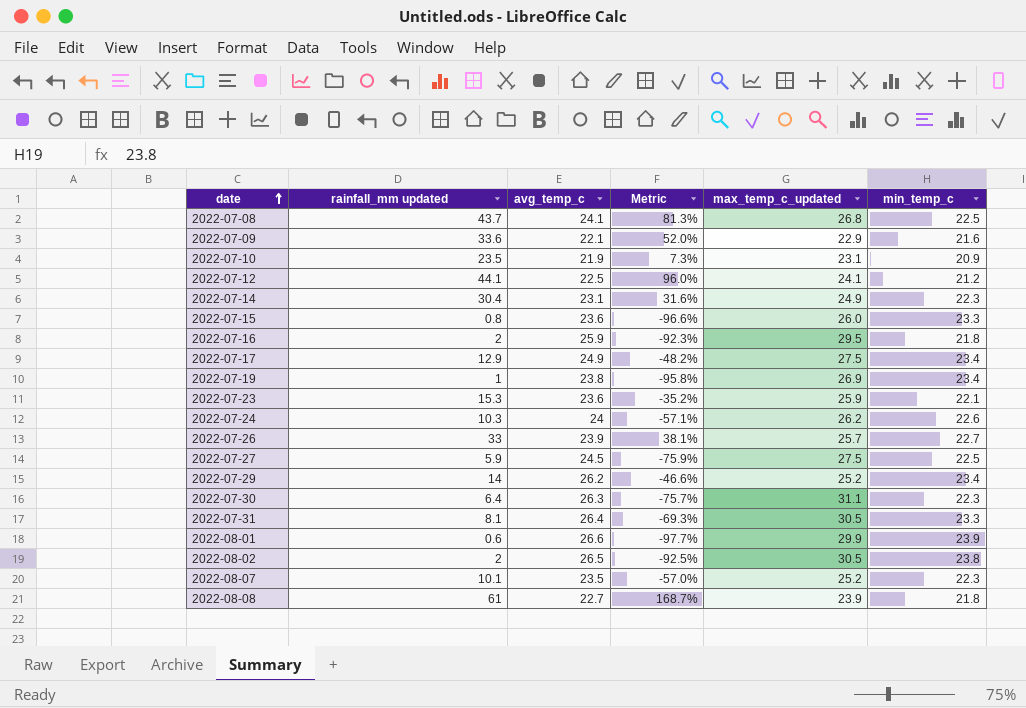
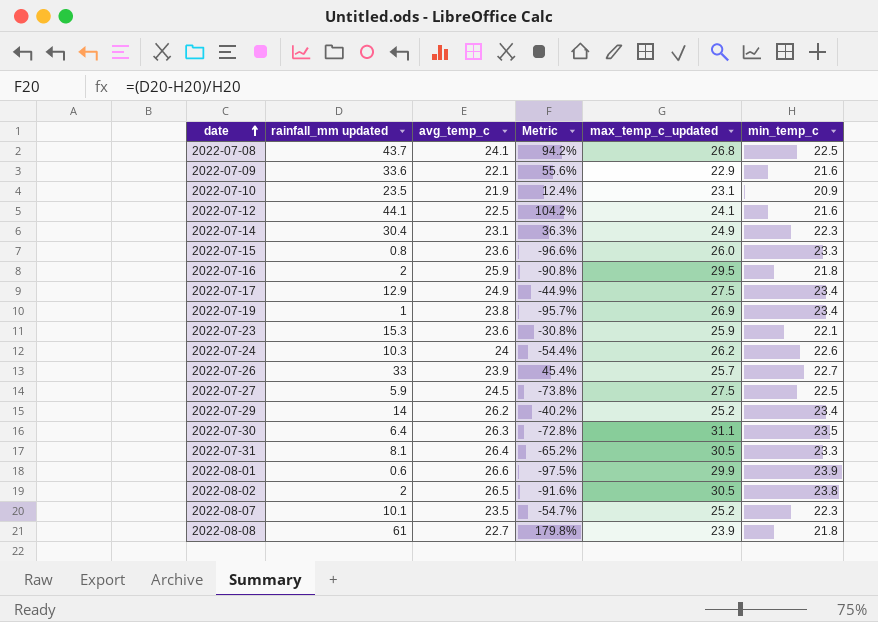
column Metric | formula: ([rainfall_mm updated] - [avg_temp_c]) / [avg_temp_c] -> ([rainfall_mm updated] - [min_temp_c]) / [min_temp_c]
2022-07-12 | min_temp_c: 21.2 -> 21.6
2022-07-30 | min_temp_c: 22.3 -> 23.5

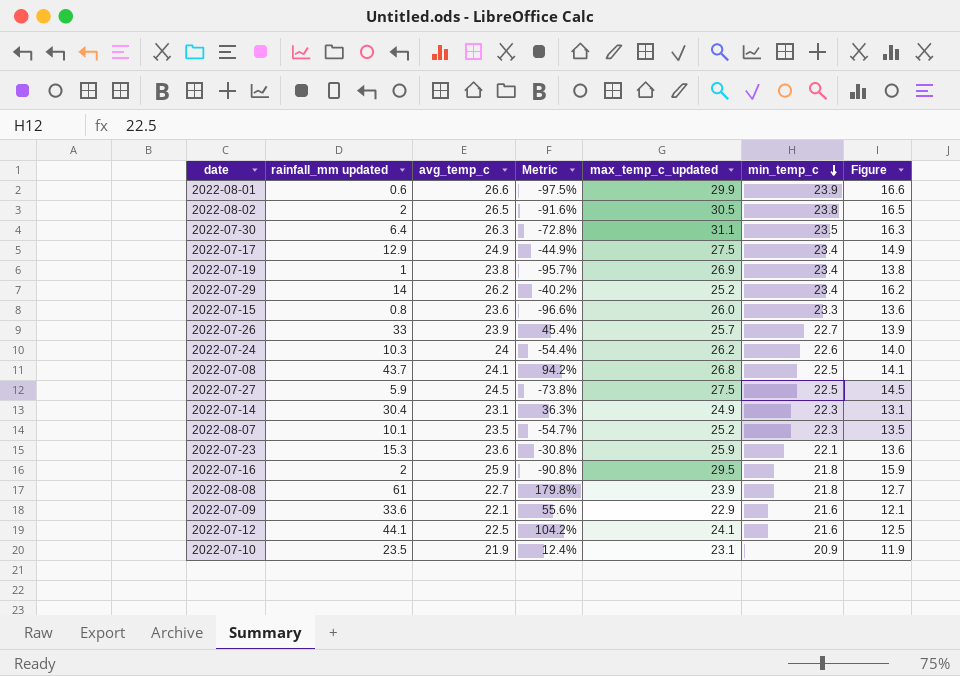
row order: date ascending -> min_temp_c descending
column Figure | formula: none -> [avg_temp_c] - 10
row 2022-07-31: 8.1 | 26.4 | -65.2% | 30.5 | 23.3 -> none

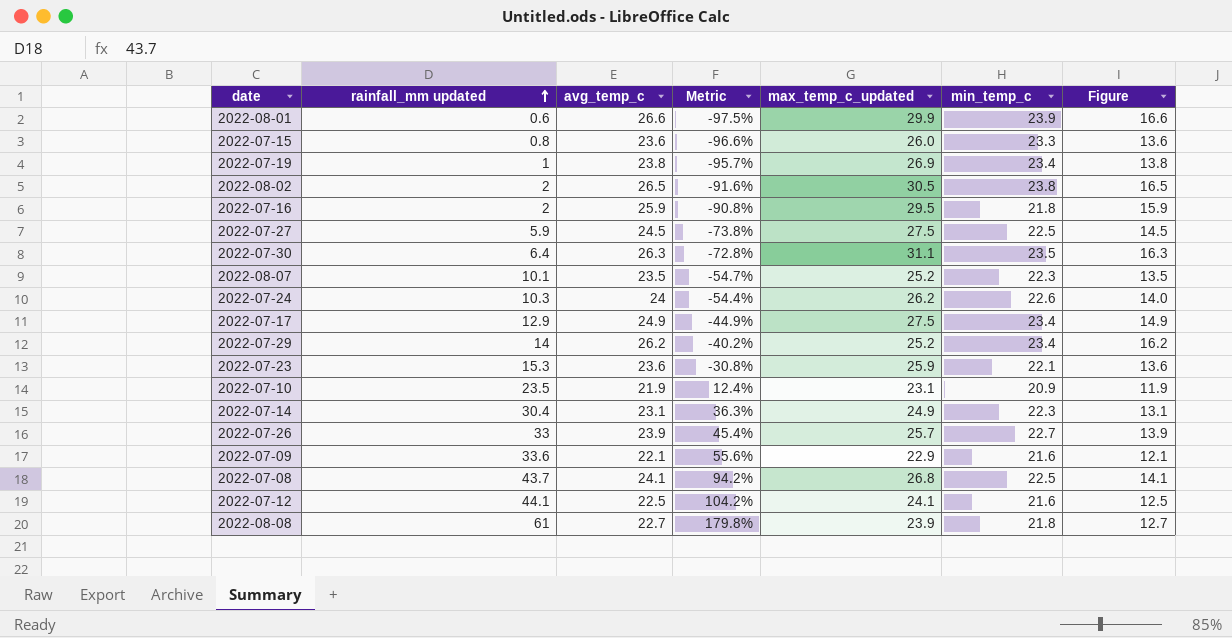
row order: min_temp_c descending -> rainfall_mm updated ascending

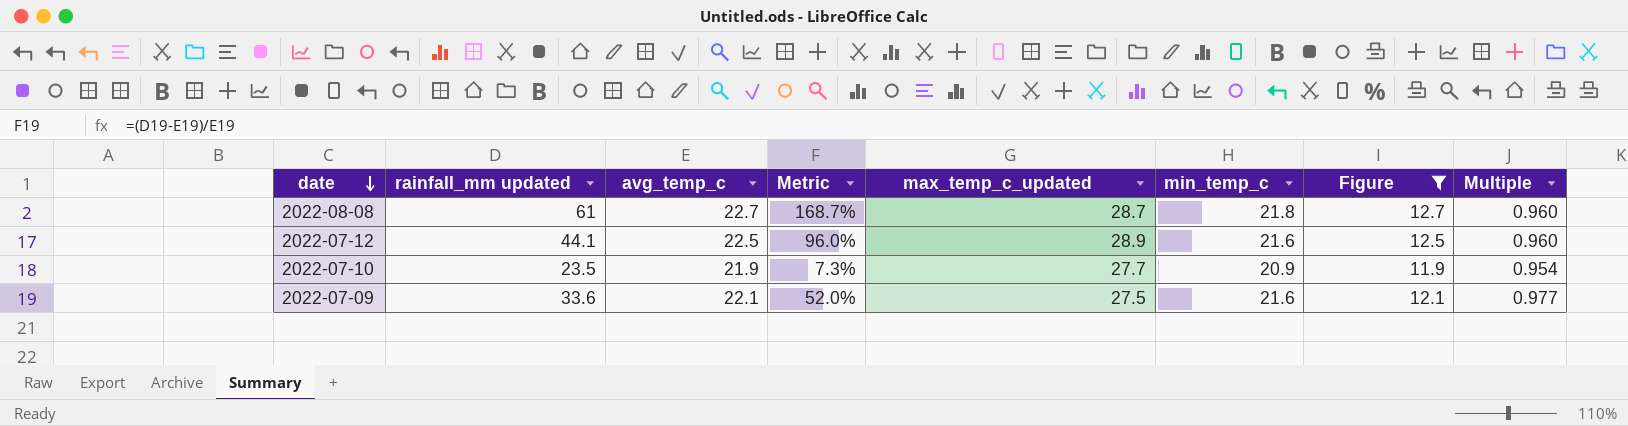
filter: none -> Figure <= 12.7
row order: rainfall_mm updated ascending -> date descending
column Metric | formula: ([rainfall_mm updated] - [min_temp_c]) / [min_temp_c] -> ([rainfall_mm updated] - [avg_temp_c]) / [avg_temp_c]
column Multiple | formula: none -> [min_temp_c] / [avg_temp_c]
2022-08-08 | max_temp_c_updated: 23.9 -> 28.7
2022-07-12 | max_temp_c_updated: 24.1 -> 28.9
2022-07-10 | max_temp_c_updated: 23.1 -> 27.7
2022-07-09 | max_temp_c_updated: 22.9 -> 27.5

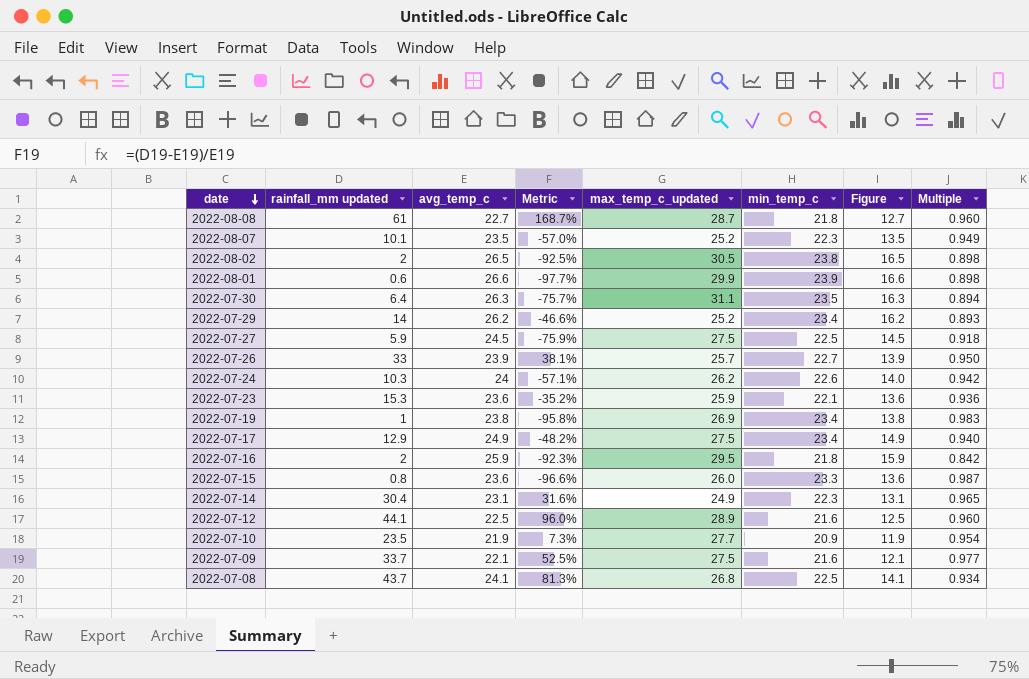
filter: Figure <= 12.7 -> none
2022-07-09 | rainfall_mm updated: 33.6 -> 33.7
2022-07-09 | Metric: 52.0% -> 52.5%

